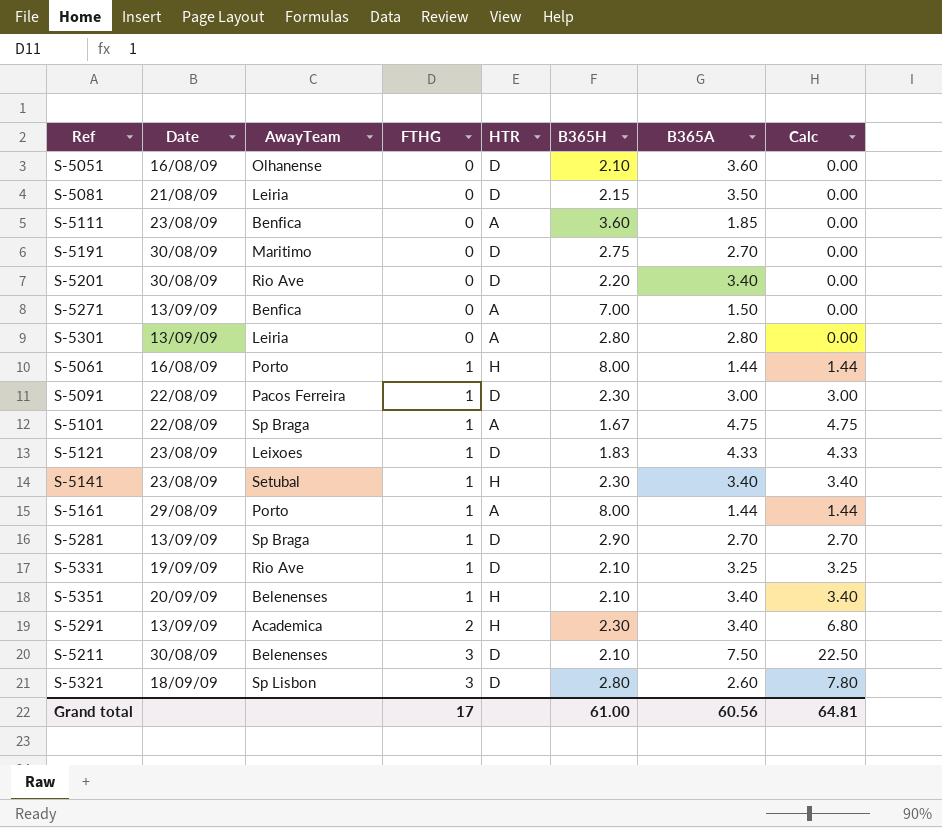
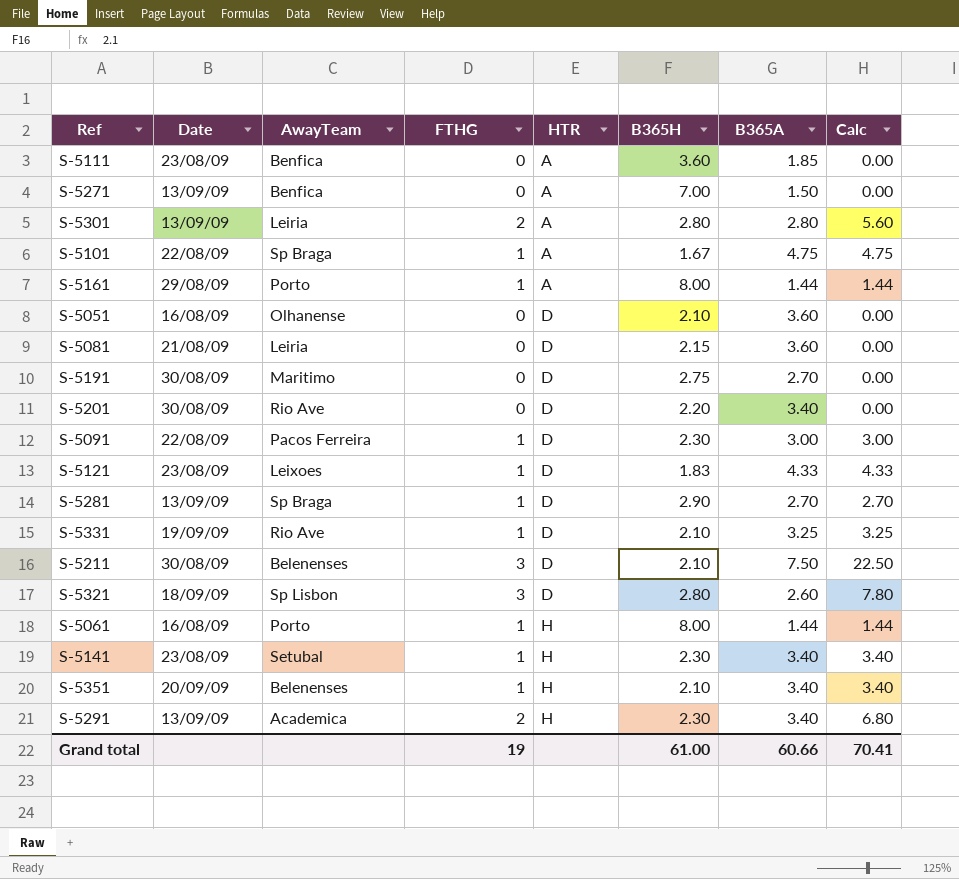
row order: FTHG ascending -> HTR ascending
S-5301 | FTHG: 0 -> 2
S-5301 | Calc: 0.00 -> 5.60
S-5081 | B365A: 3.50 -> 3.60
Grand total | FTHG: 17 -> 19
Grand total | B365A: 60.56 -> 60.66
Grand total | Calc: 64.81 -> 70.41

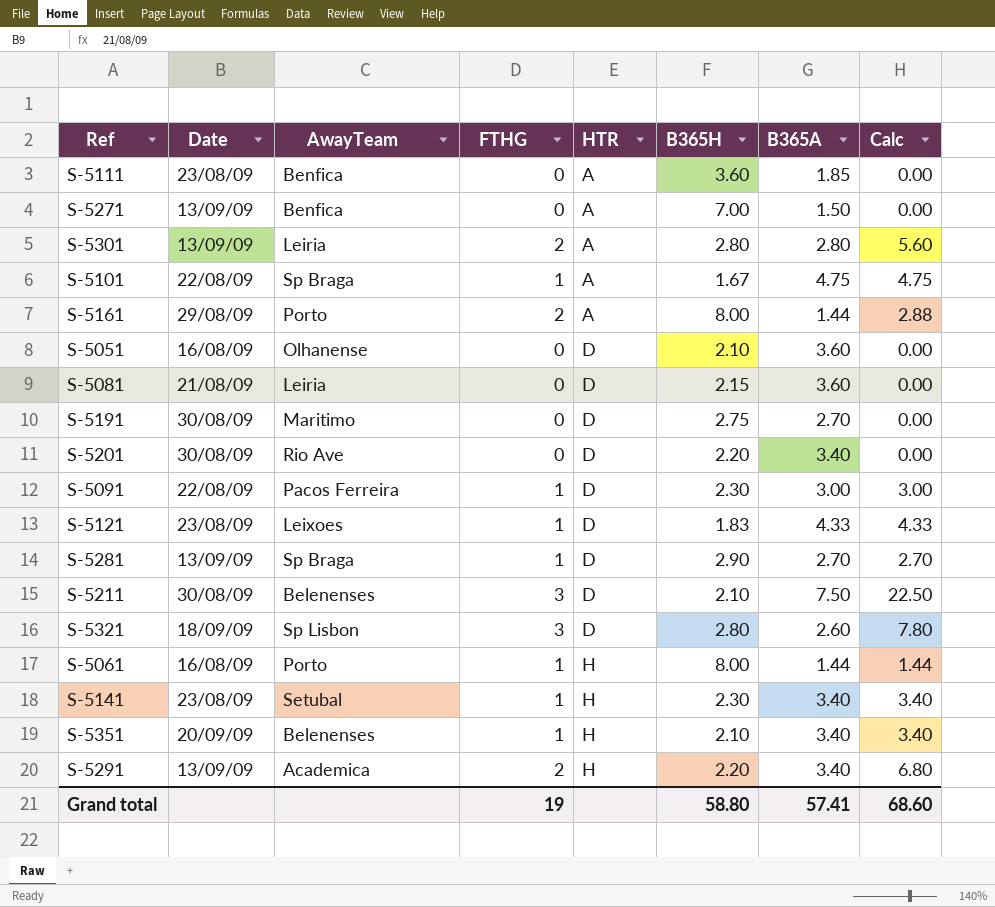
row S-5331: 19/09/09 | Rio Ave | 1 | D | 2.10 | 3.25 | 3.25 -> none
S-5161 | FTHG: 1 -> 2
S-5161 | Calc: 1.44 -> 2.88
S-5291 | B365H: 2.30 -> 2.20
Grand total | B365H: 61.00 -> 58.80
Grand total | B365A: 60.66 -> 57.41
Grand total | Calc: 70.41 -> 68.60

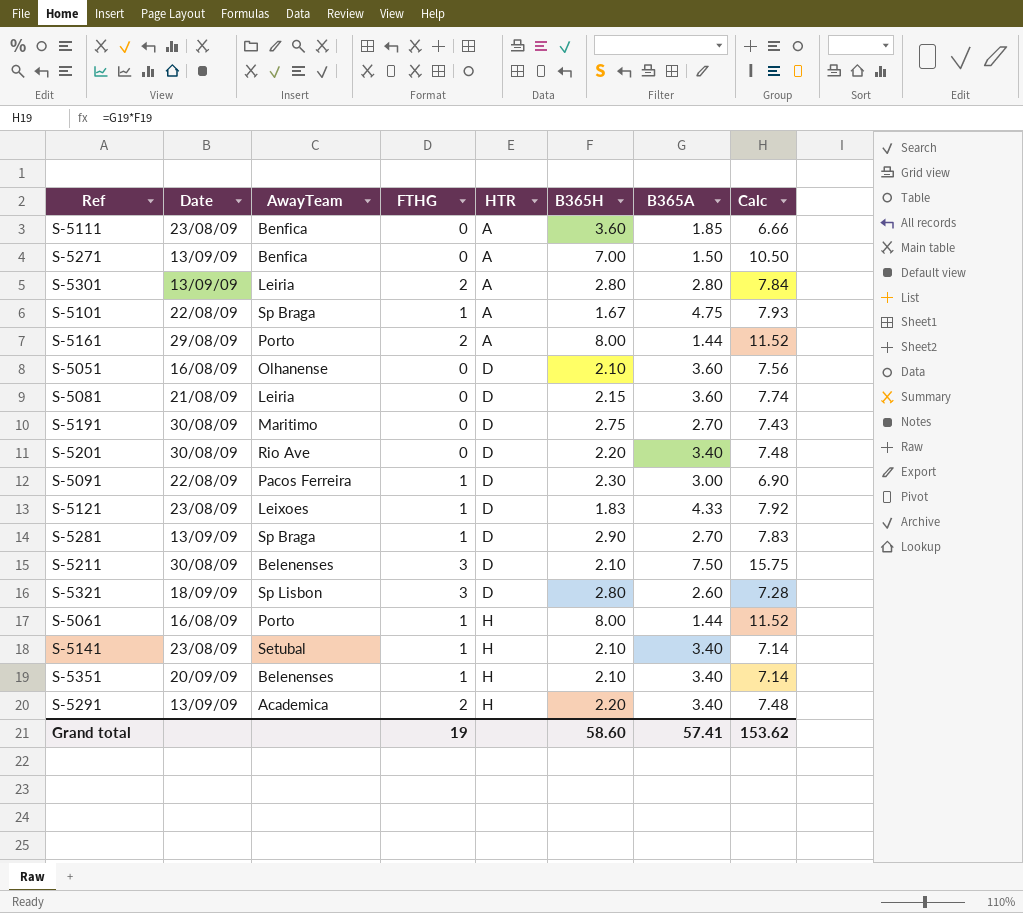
column Calc | formula: [FTHG] * [B365A] -> [B365H] * [B365A]
S-5141 | B365H: 2.30 -> 2.10
Grand total | B365H: 58.80 -> 58.60
Grand total | Calc: 68.60 -> 153.62

